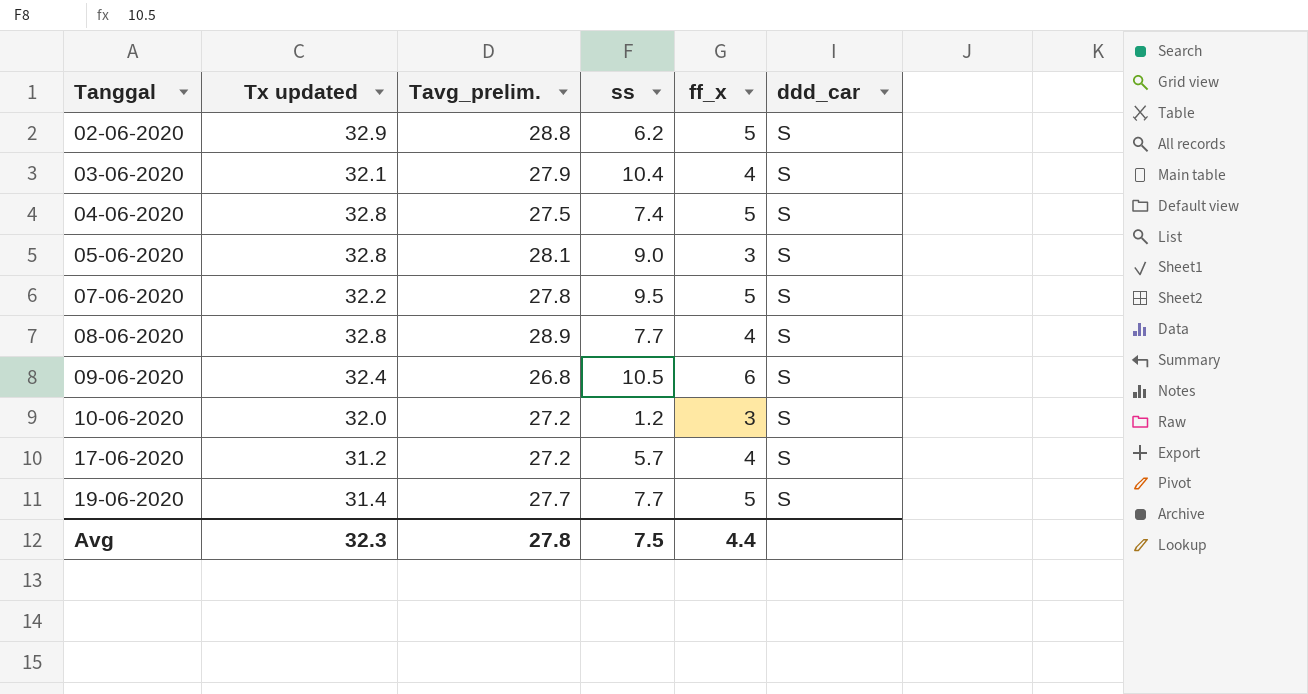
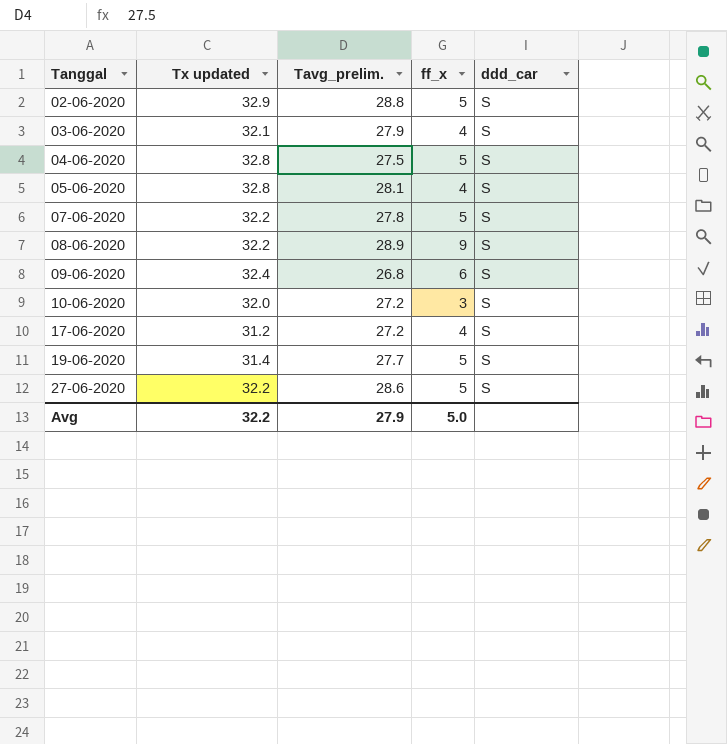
column ss | position: 4 -> none
05-06-2020 | ff_x: 3 -> 4
08-06-2020 | Tx updated: 32.8 -> 32.2
08-06-2020 | ff_x: 4 -> 9
row 27-06-2020: none -> 32.2 | 28.6 | 5 | S
Avg | Tx updated: 32.3 -> 32.2
Avg | Tavg_prelim.: 27.8 -> 27.9
Avg | ff_x: 4.4 -> 5.0

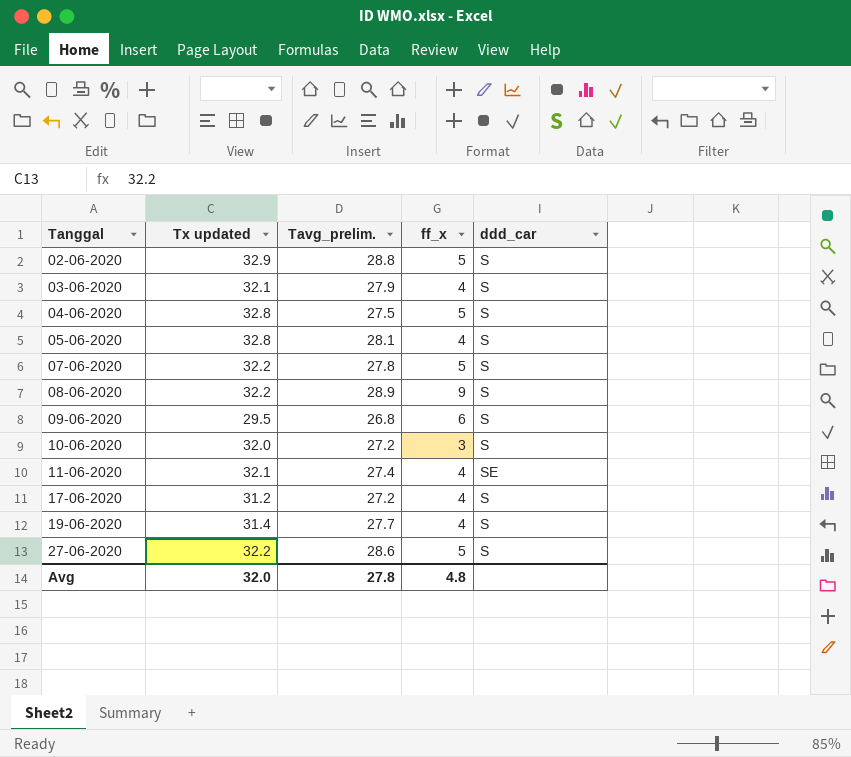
09-06-2020 | Tx updated: 32.4 -> 29.5
row 11-06-2020: none -> 32.1 | 27.4 | 4 | SE
19-06-2020 | ff_x: 5 -> 4
Avg | Tx updated: 32.2 -> 32.0
Avg | Tavg_prelim.: 27.9 -> 27.8
Avg | ff_x: 5.0 -> 4.8

